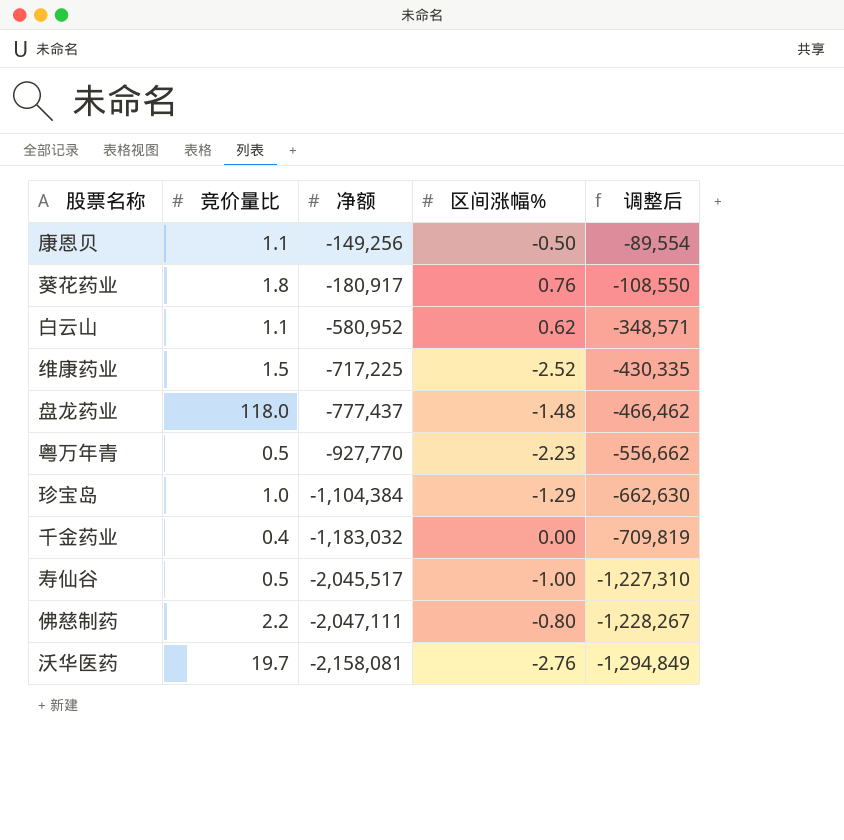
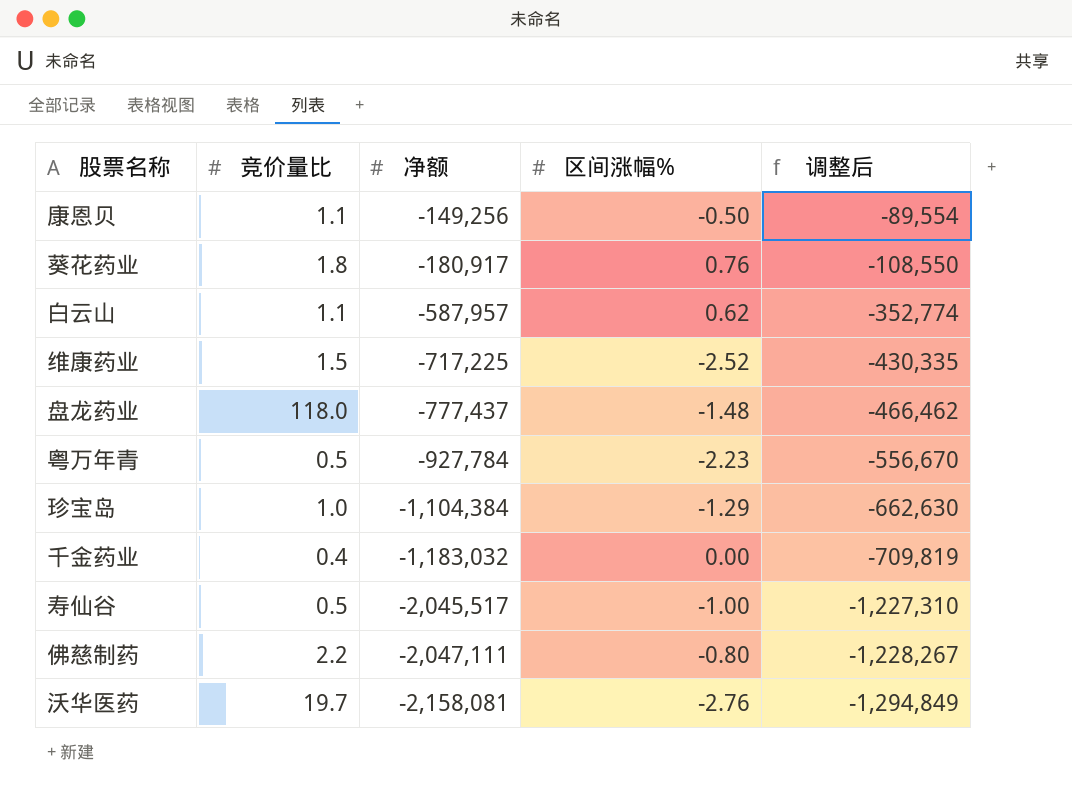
白云山 | 净额: -580,952 -> -587,957
白云山 | 调整后: -348,571 -> -352,774
粤万年青 | 净额: -927,770 -> -927,784
粤万年青 | 调整后: -556,662 -> -556,670

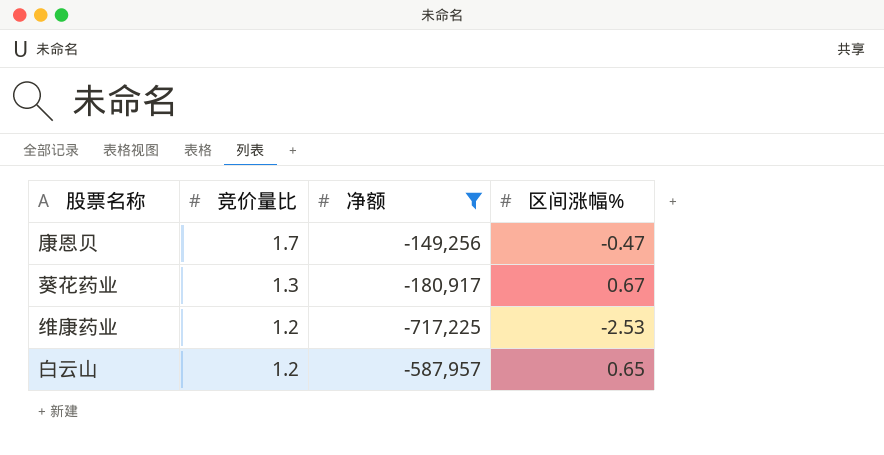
filter: none -> 净额 >= -717,225
row order: 净额 descending -> 竞价量比 descending
column 调整后 | formula: [净额] * 0.6 -> none
康恩贝 | 竞价量比: 1.1 -> 1.7
康恩贝 | 区间涨幅%: -0.50 -> -0.47
葵花药业 | 竞价量比: 1.8 -> 1.3
葵花药业 | 区间涨幅%: 0.76 -> 0.67
维康药业 | 竞价量比: 1.5 -> 1.2
维康药业 | 区间涨幅%: -2.52 -> -2.53
白云山 | 竞价量比: 1.1 -> 1.2
白云山 | 区间涨幅%: 0.62 -> 0.65

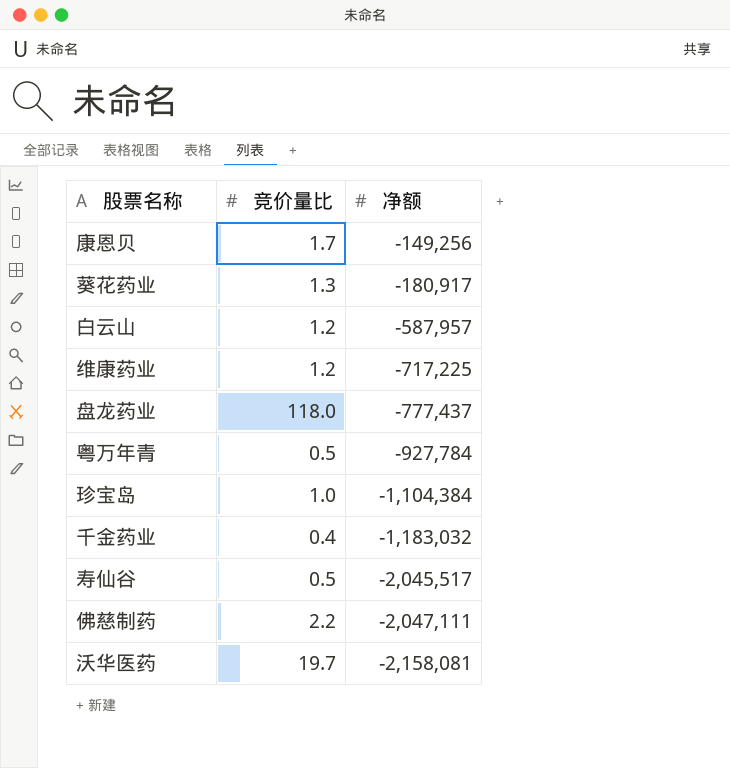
filter: 净额 >= -717,225 -> none
row order: 竞价量比 descending -> 净额 descending
column 区间涨幅% | position: 4 -> none

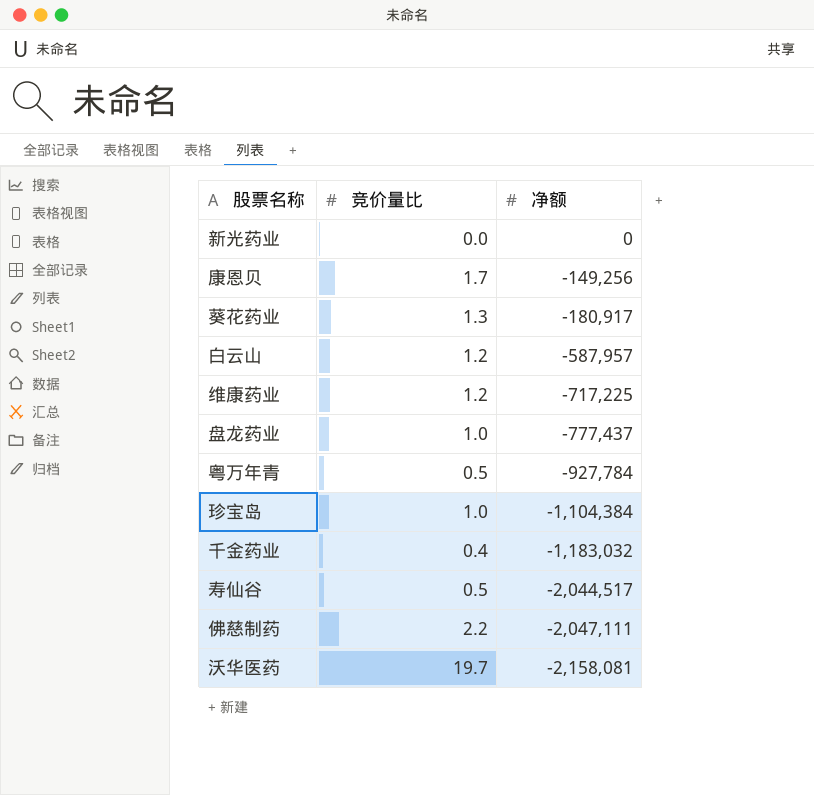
row 新光药业: none -> 0.0 | 0
盘龙药业 | 竞价量比: 118.0 -> 1.0
寿仙谷 | 净额: -2,045,517 -> -2,044,517

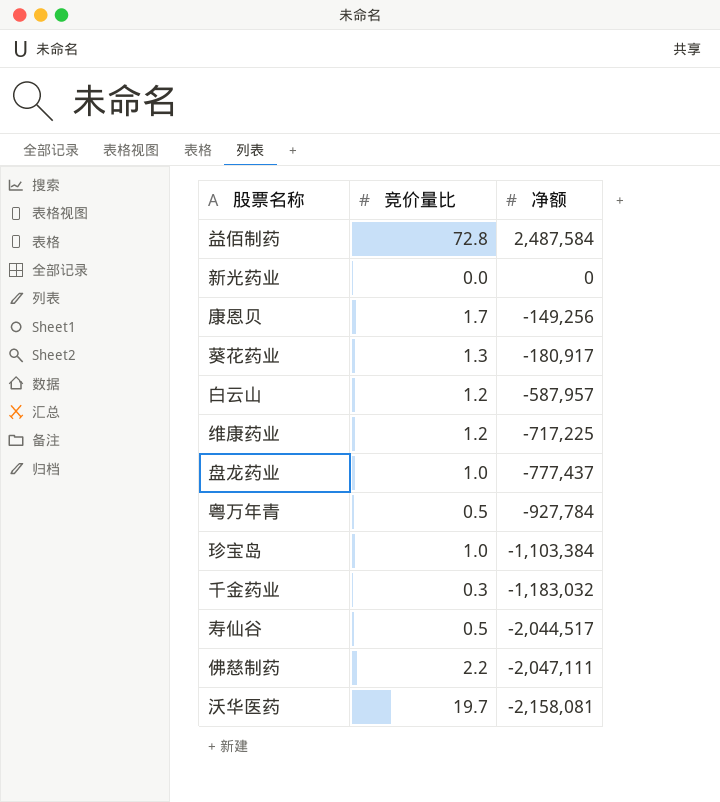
row 益佰制药: none -> 72.8 | 2,487,584
珍宝岛 | 净额: -1,104,384 -> -1,103,384
千金药业 | 竞价量比: 0.4 -> 0.3

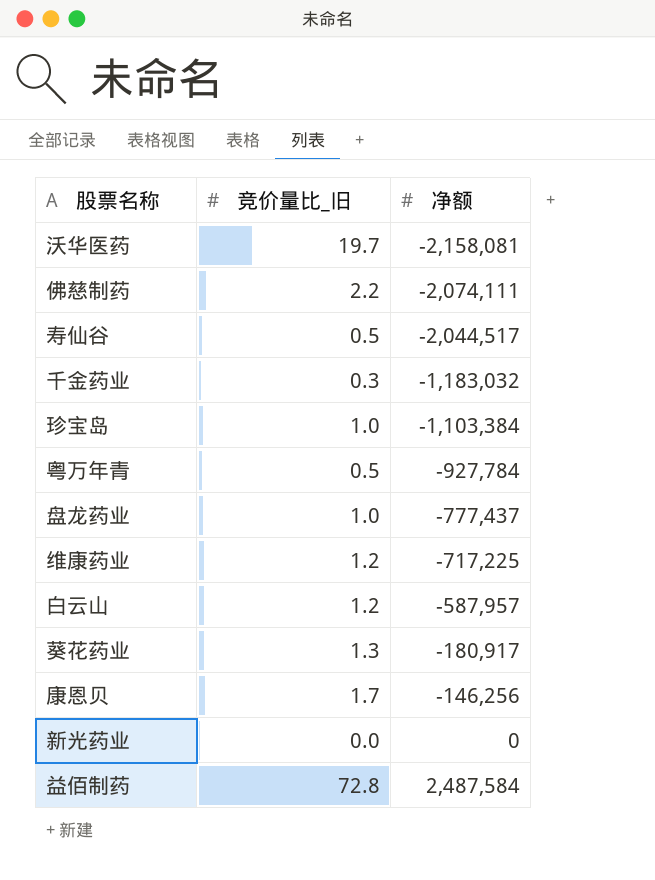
row order: 净额 descending -> 净额 ascending
column name: 竞价量比 -> 竞价量比_旧
佛慈制药 | 净额: -2,047,111 -> -2,074,111
康恩贝 | 净额: -149,256 -> -146,256

